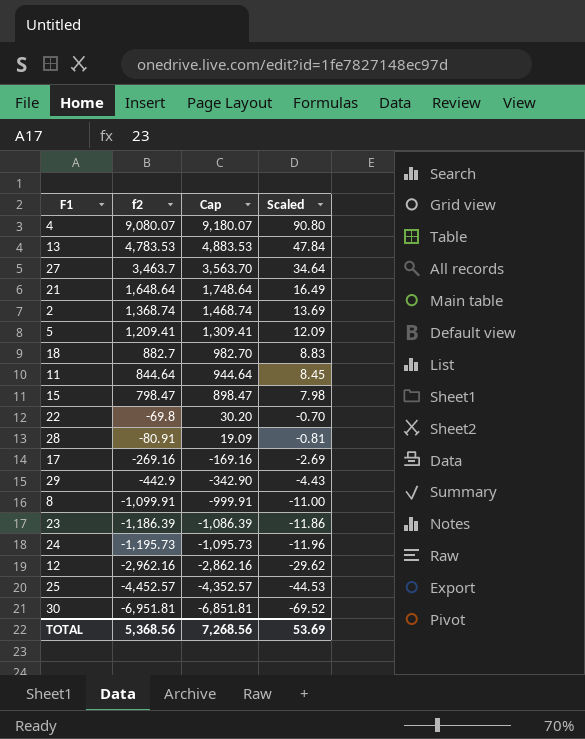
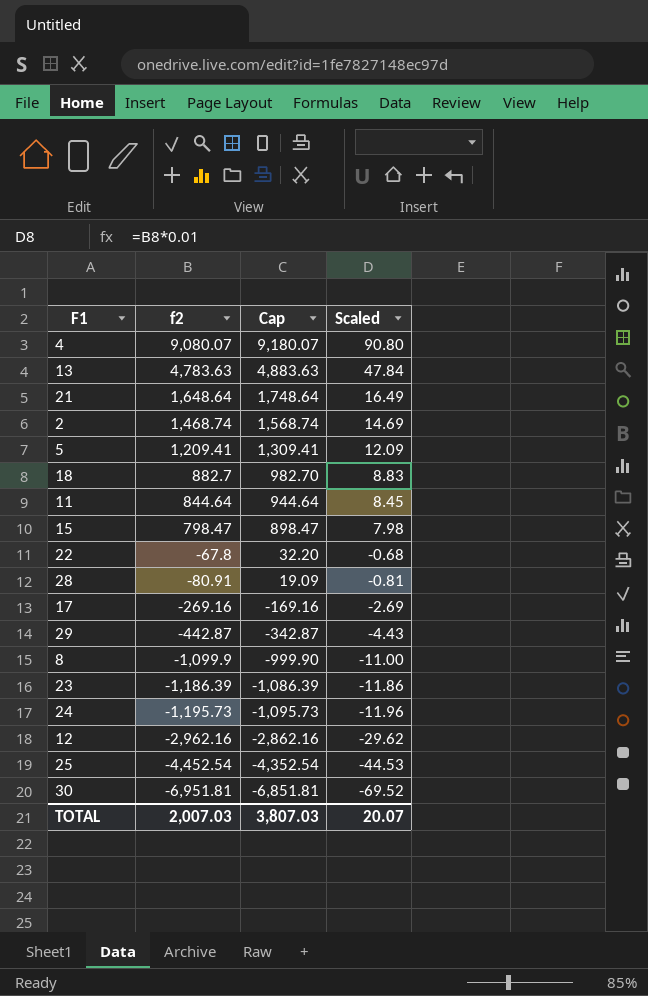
row 27: 3,463.7 | 3,563.70 | 34.64 -> none
13 | f2: 4,783.53 -> 4,783.63
13 | Cap: 4,883.53 -> 4,883.63
2 | f2: 1,368.74 -> 1,468.74
2 | Cap: 1,468.74 -> 1,568.74
2 | Scaled: 13.69 -> 14.69
22 | f2: -69.8 -> -67.8
22 | Cap: 30.20 -> 32.20
22 | Scaled: -0.70 -> -0.68
29 | f2: -442.9 -> -442.87
29 | Cap: -342.90 -> -342.87
8 | f2: -1,099.91 -> -1,099.9
8 | Cap: -999.91 -> -999.90
25 | f2: -4,452.57 -> -4,452.54
25 | Cap: -4,352.57 -> -4,352.54
TOTAL | f2: 5,368.56 -> 2,007.03
TOTAL | Cap: 7,268.56 -> 3,807.03
TOTAL | Scaled: 53.69 -> 20.07

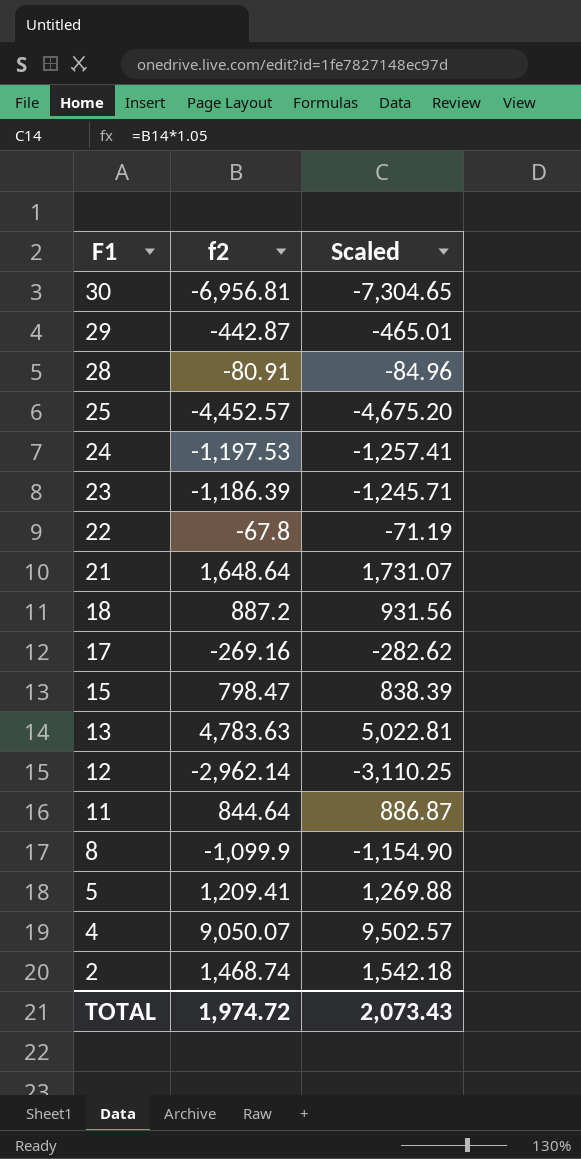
row order: f2 descending -> F1 descending
column Cap | formula: [f2] + 100 -> none
column Scaled | formula: [f2] * 0.01 -> [f2] * 1.05
30 | f2: -6,951.81 -> -6,956.81
25 | f2: -4,452.54 -> -4,452.57
24 | f2: -1,195.73 -> -1,197.53
18 | f2: 882.7 -> 887.2
12 | f2: -2,962.16 -> -2,962.14
4 | f2: 9,080.07 -> 9,050.07
TOTAL | f2: 2,007.03 -> 1,974.72
TOTAL | Scaled: 20.07 -> 2,073.43

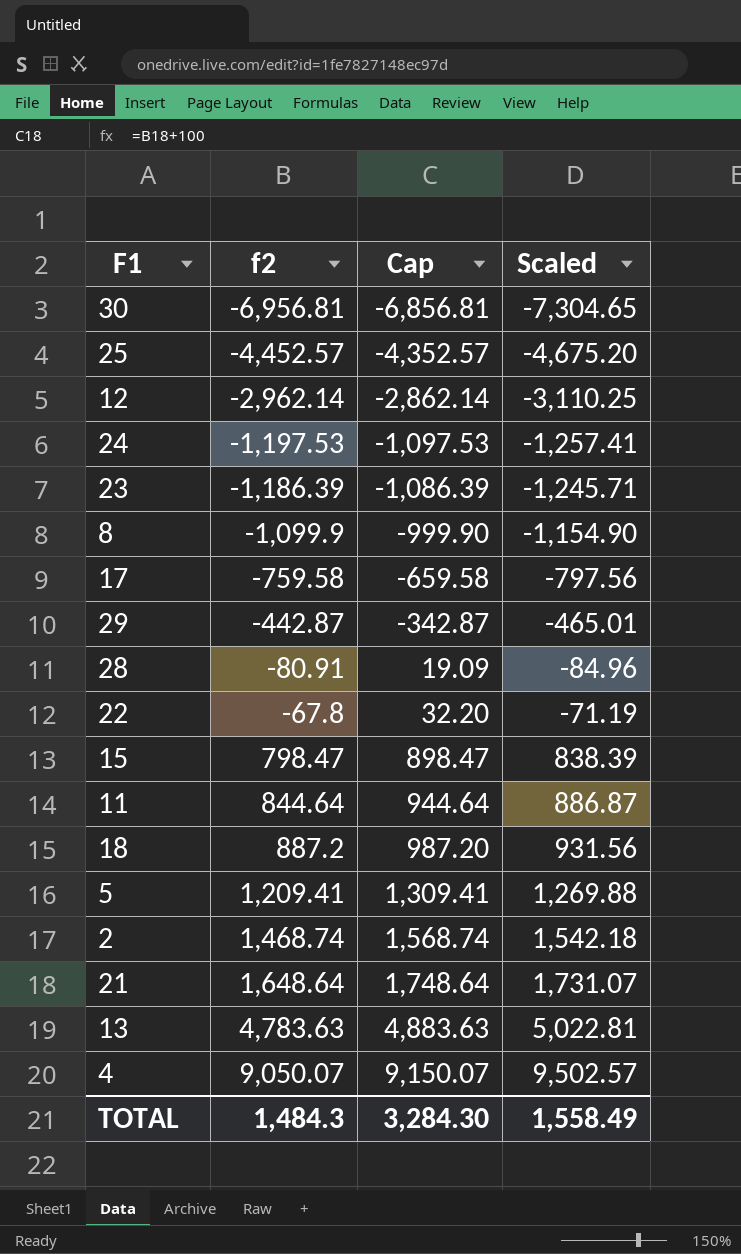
row order: F1 descending -> f2 ascending
column Cap | formula: none -> [f2] + 100
17 | f2: -269.16 -> -759.58
17 | Scaled: -282.62 -> -797.56
TOTAL | f2: 1,974.72 -> 1,484.3
TOTAL | Scaled: 2,073.43 -> 1,558.49

